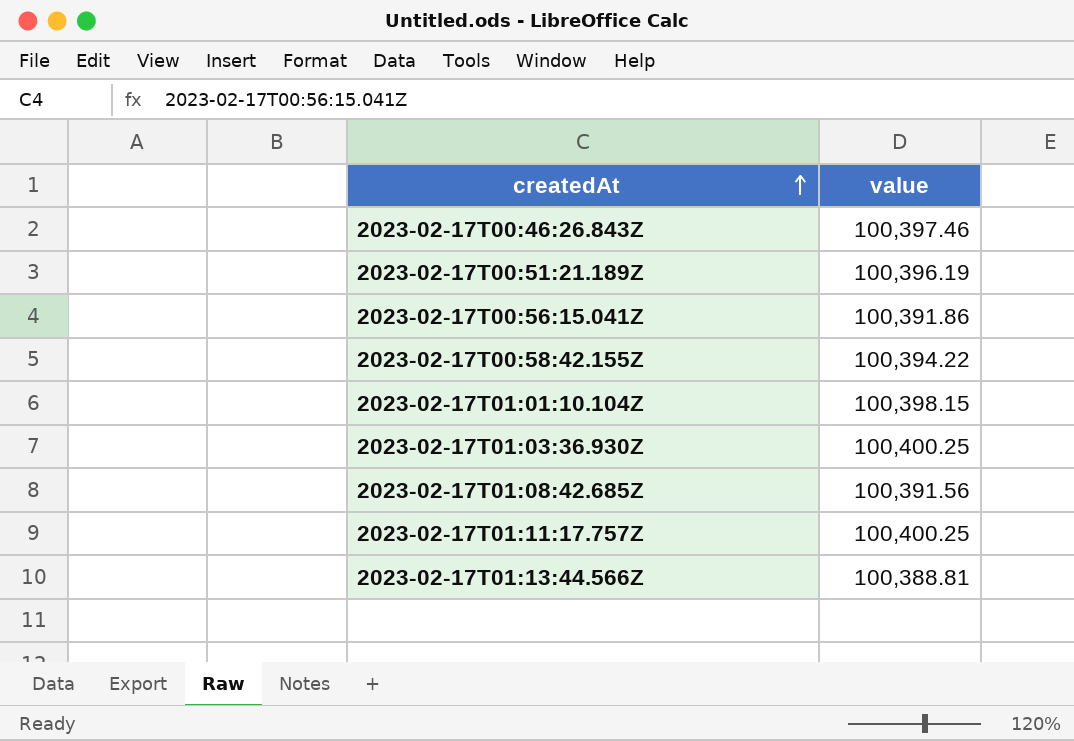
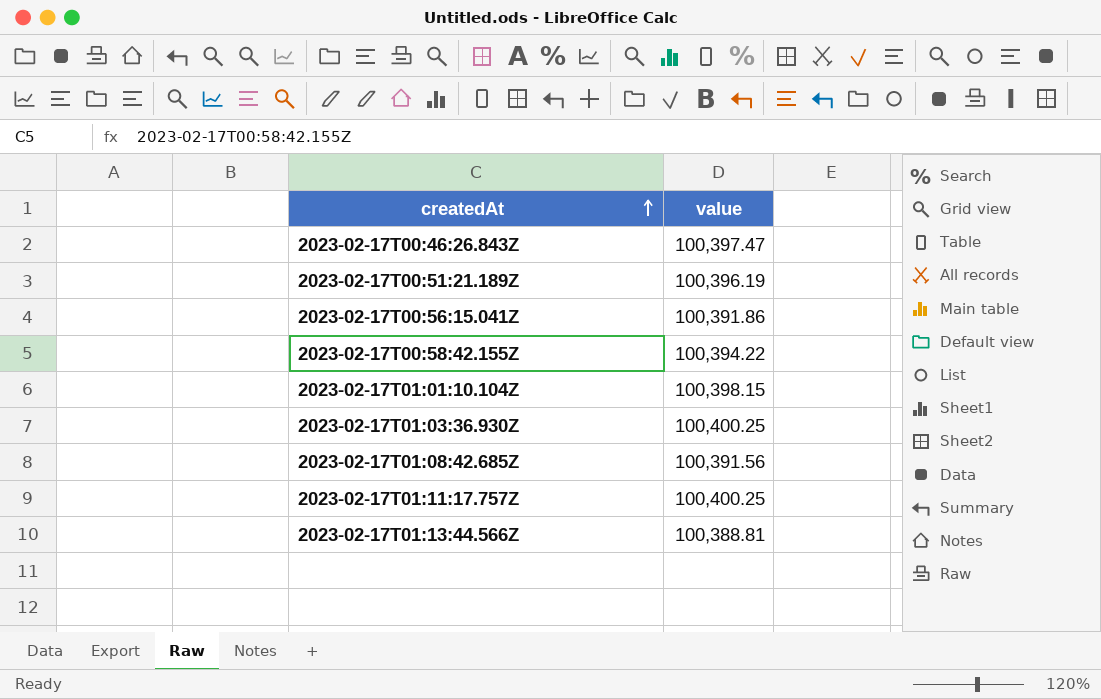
2023-02-17T00:46:26.843Z | value: 100,397.46 -> 100,397.47

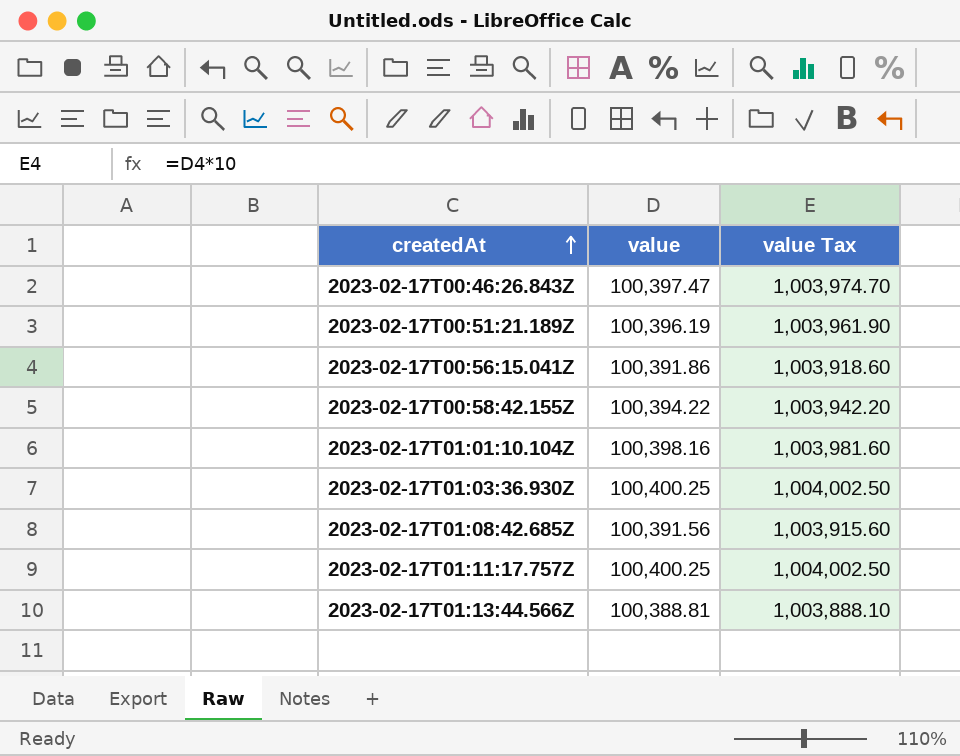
column value Tax | formula: none -> [value] * 10
2023-02-17T01:01:10.104Z | value: 100,398.15 -> 100,398.16

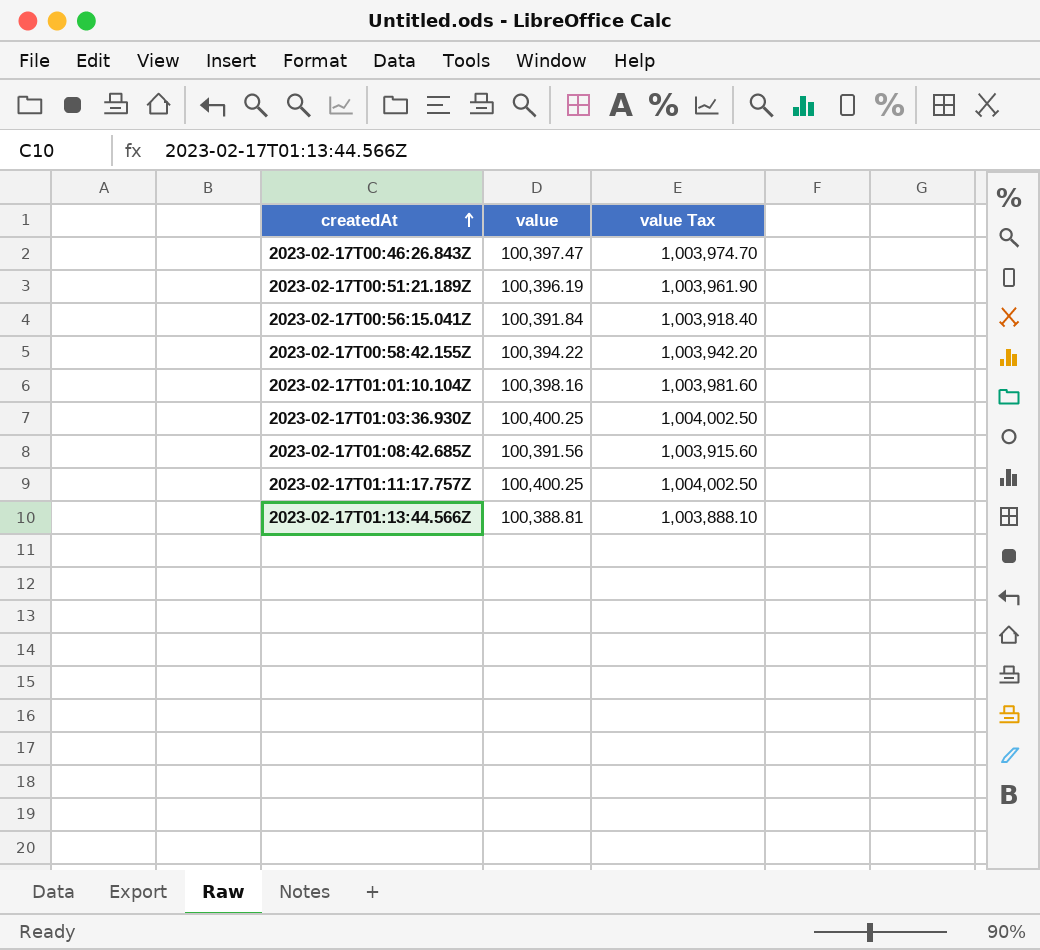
2023-02-17T00:56:15.041Z | value: 100,391.86 -> 100,391.84
2023-02-17T00:56:15.041Z | value Tax: 1,003,918.60 -> 1,003,918.40

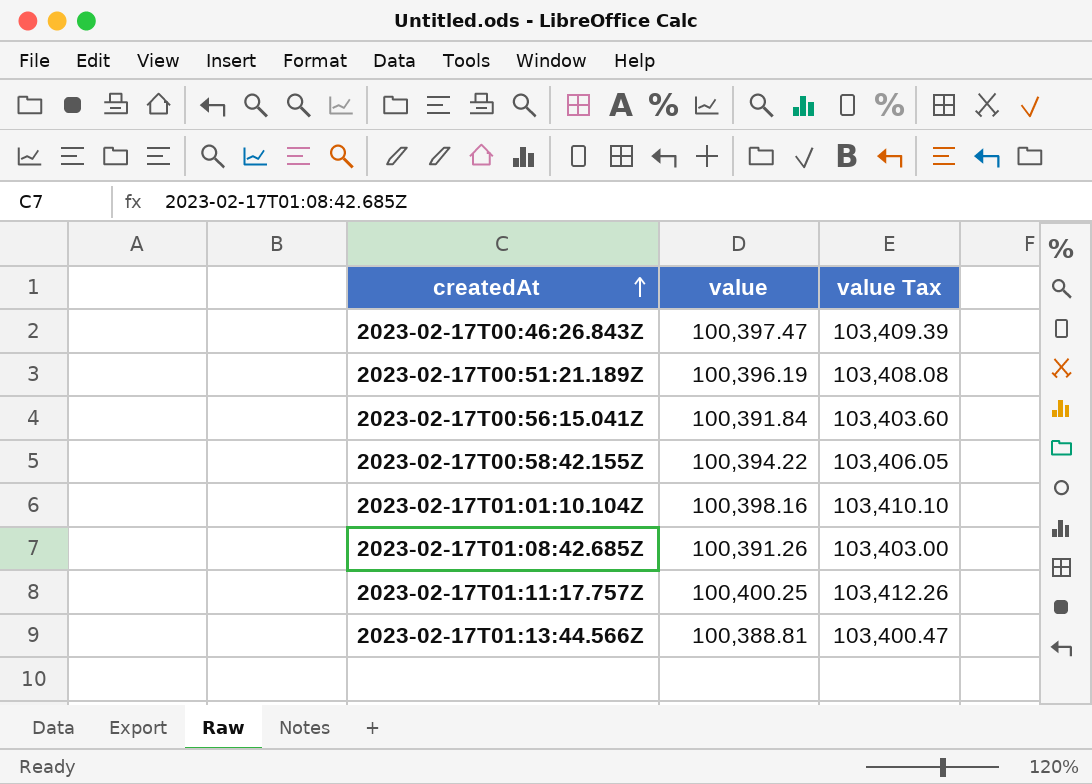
column value Tax | formula: [value] * 10 -> [value] * 1.03
row 2023-02-17T01:03:36.930Z: 100,400.25 | 1,004,002.50 -> none
2023-02-17T01:08:42.685Z | value: 100,391.56 -> 100,391.26

